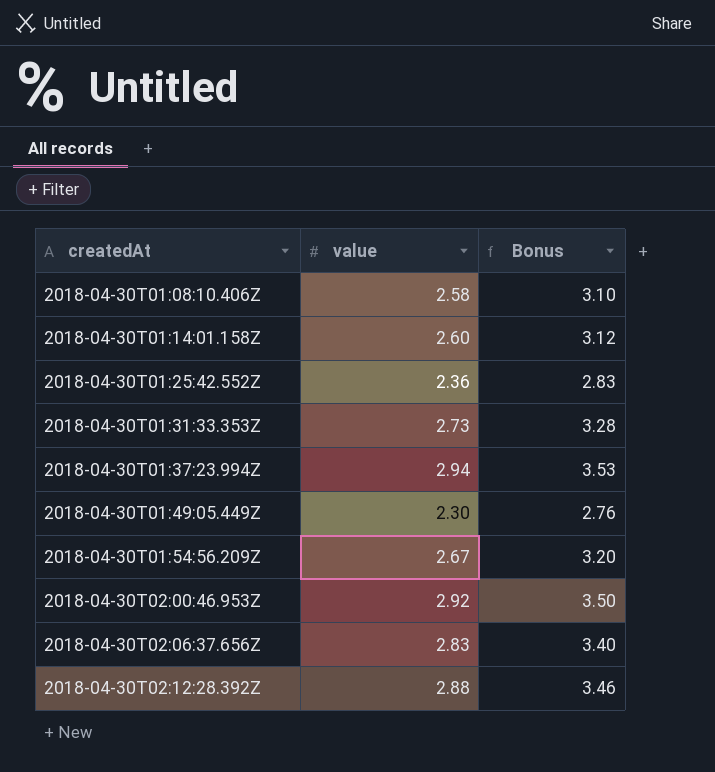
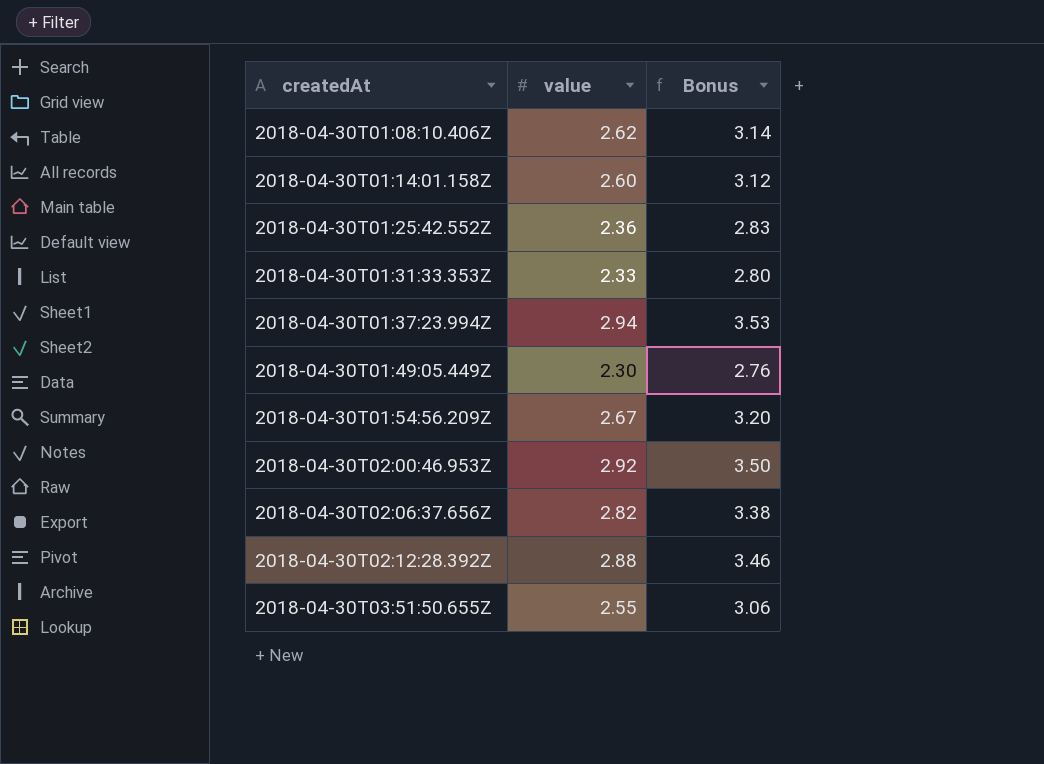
2018-04-30T01:08:10.406Z | value: 2.58 -> 2.62
2018-04-30T01:08:10.406Z | Bonus: 3.10 -> 3.14
2018-04-30T01:31:33.353Z | value: 2.73 -> 2.33
2018-04-30T01:31:33.353Z | Bonus: 3.28 -> 2.80
2018-04-30T02:06:37.656Z | value: 2.83 -> 2.82
2018-04-30T02:06:37.656Z | Bonus: 3.40 -> 3.38
row 2018-04-30T03:51:50.655Z: none -> 2.55 | 3.06

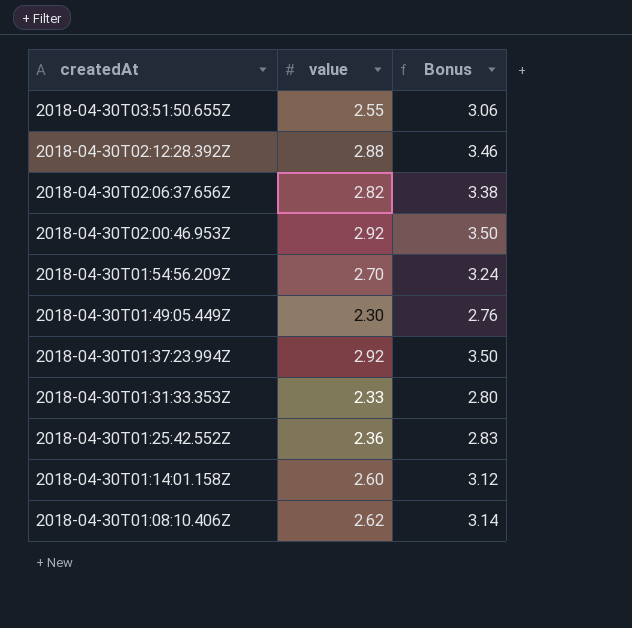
row order: createdAt ascending -> createdAt descending
2018-04-30T01:54:56.209Z | value: 2.67 -> 2.70
2018-04-30T01:54:56.209Z | Bonus: 3.20 -> 3.24
2018-04-30T01:37:23.994Z | value: 2.94 -> 2.92
2018-04-30T01:37:23.994Z | Bonus: 3.53 -> 3.50

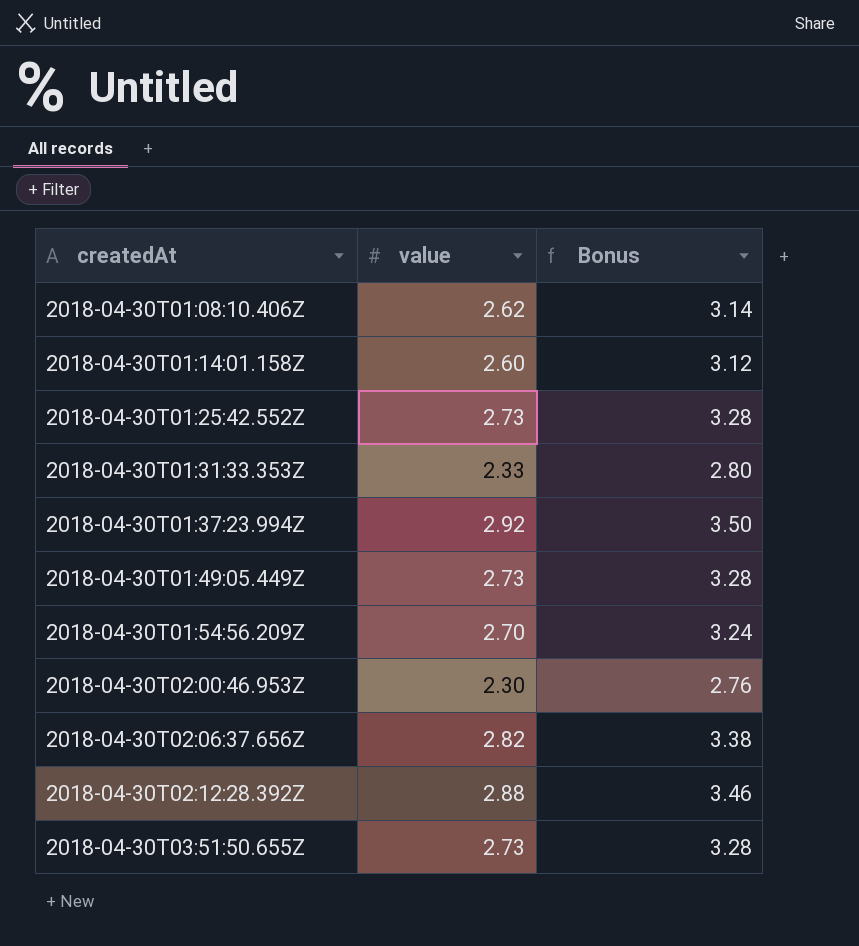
row order: createdAt descending -> createdAt ascending
2018-04-30T01:25:42.552Z | value: 2.36 -> 2.73
2018-04-30T01:25:42.552Z | Bonus: 2.83 -> 3.28
2018-04-30T01:49:05.449Z | value: 2.30 -> 2.73
2018-04-30T01:49:05.449Z | Bonus: 2.76 -> 3.28
2018-04-30T02:00:46.953Z | value: 2.92 -> 2.30
2018-04-30T02:00:46.953Z | Bonus: 3.50 -> 2.76
2018-04-30T03:51:50.655Z | value: 2.55 -> 2.73
2018-04-30T03:51:50.655Z | Bonus: 3.06 -> 3.28

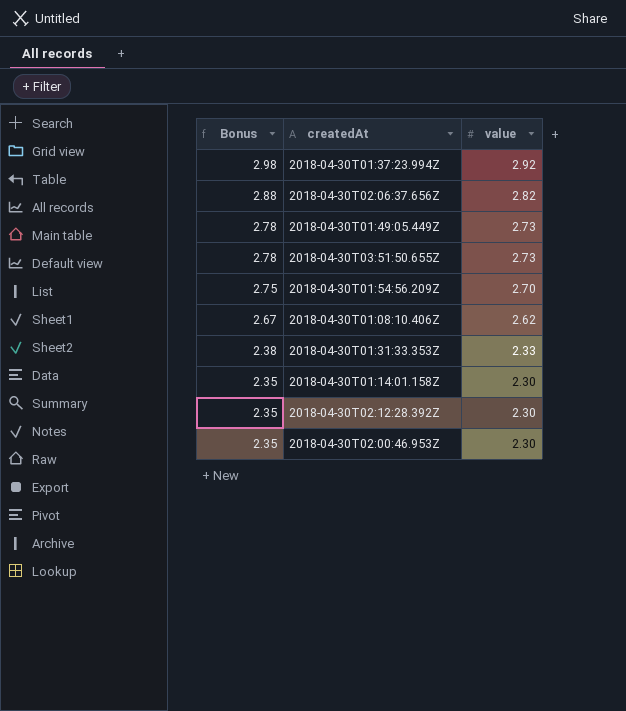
row order: createdAt ascending -> Bonus descending
column Bonus | formula: [value] * 1.2 -> [value] * 1.02
column Bonus | position: 3 -> 1
row 2018-04-30T01:25:42.552Z: 2.73 | 3.28 -> none
2018-04-30T01:14:01.158Z | value: 2.60 -> 2.30
2018-04-30T02:12:28.392Z | value: 2.88 -> 2.30

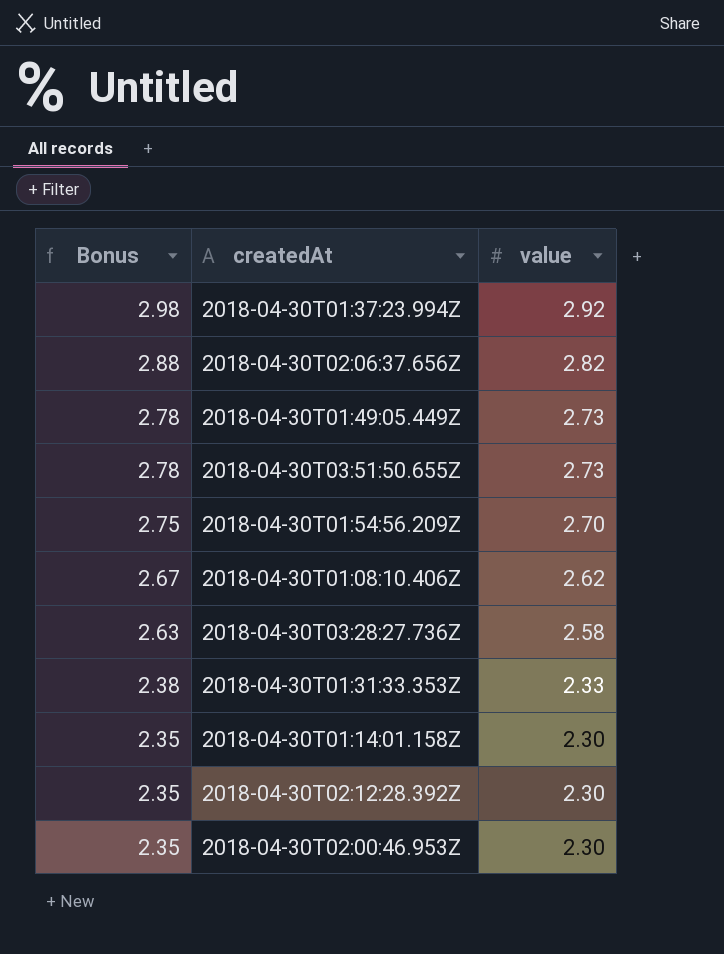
row 2018-04-30T03:28:27.736Z: none -> 2.63 | 2.58

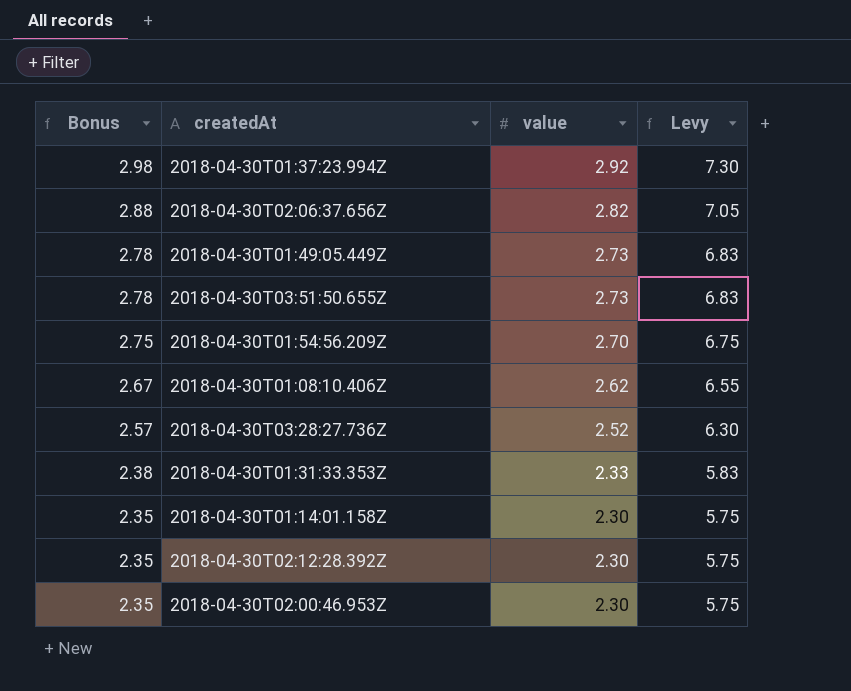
column Levy | formula: none -> [value] * 2.5
2018-04-30T03:28:27.736Z | Bonus: 2.63 -> 2.57
2018-04-30T03:28:27.736Z | value: 2.58 -> 2.52

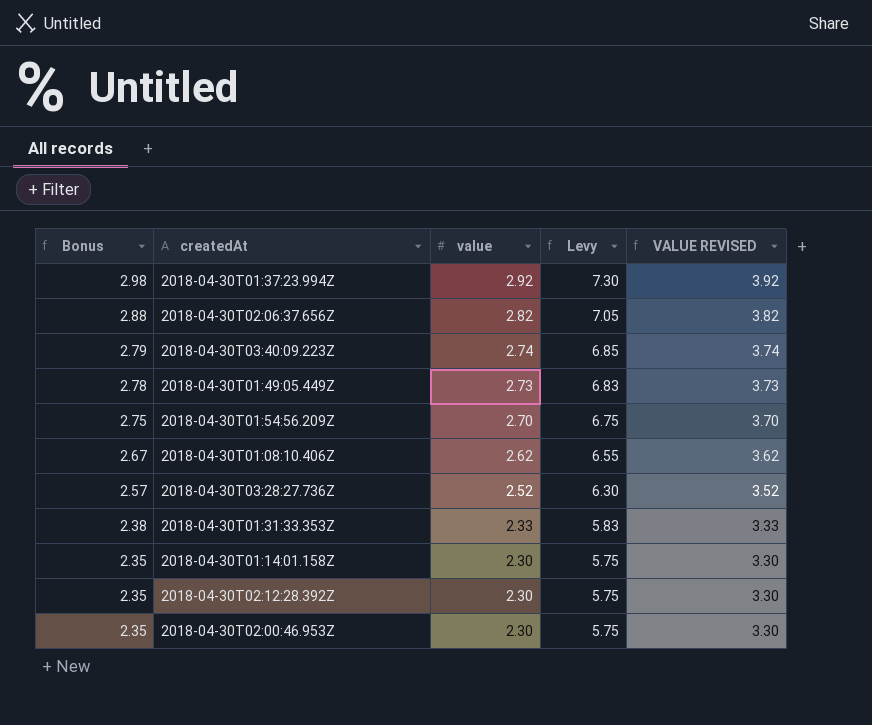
column VALUE REVISED | formula: none -> [value] + 1
row 2018-04-30T03:51:50.655Z: 2.78 | 2.73 | 6.83 -> none
row 2018-04-30T03:40:09.223Z: none -> 2.79 | 2.74 | 6.85 | 3.74

